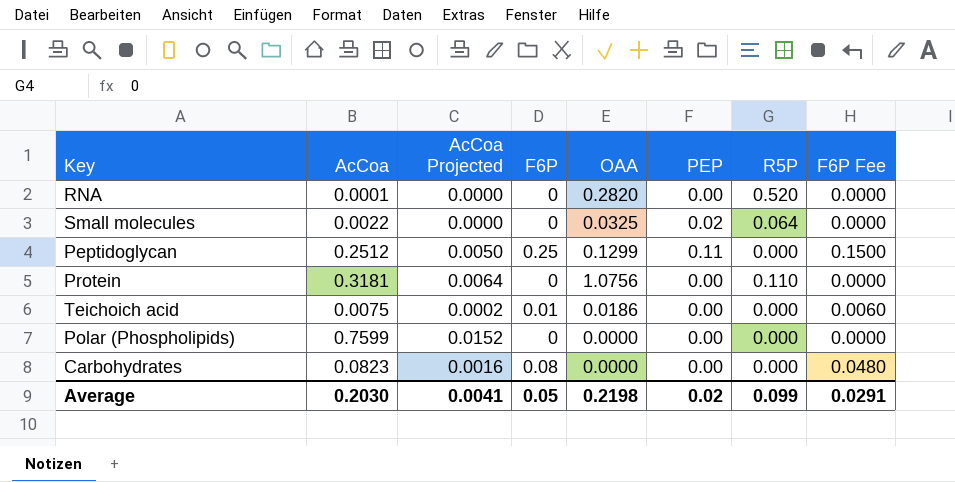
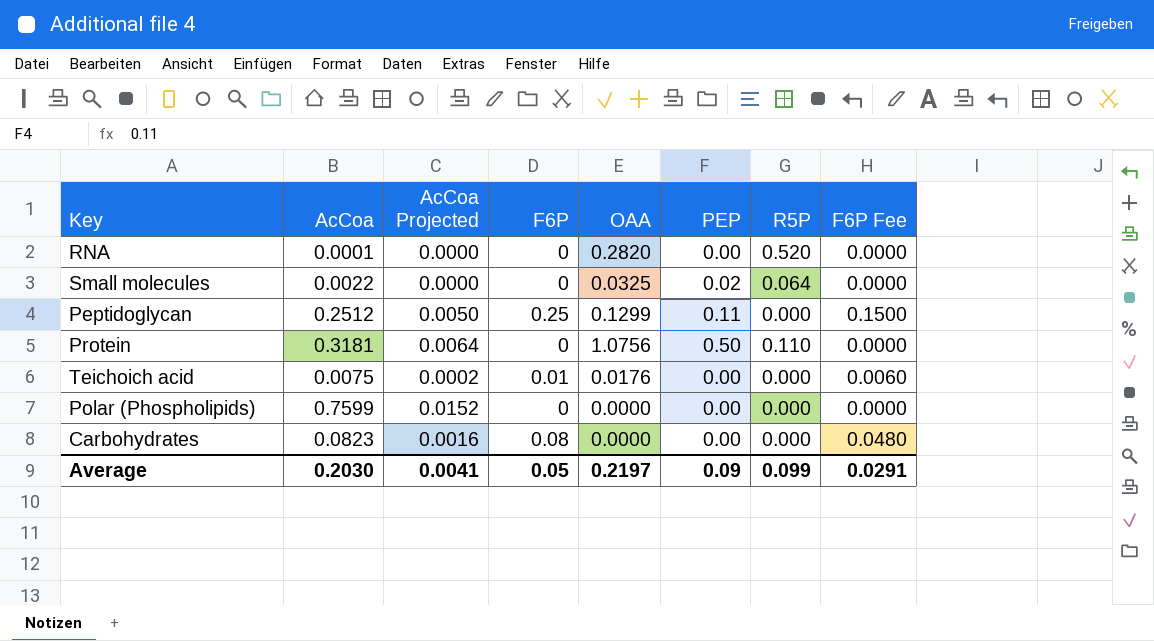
Protein | PEP: 0.00 -> 0.50
Teichoich acid | OAA: 0.0186 -> 0.0176
Average | OAA: 0.2198 -> 0.2197
Average | PEP: 0.02 -> 0.09

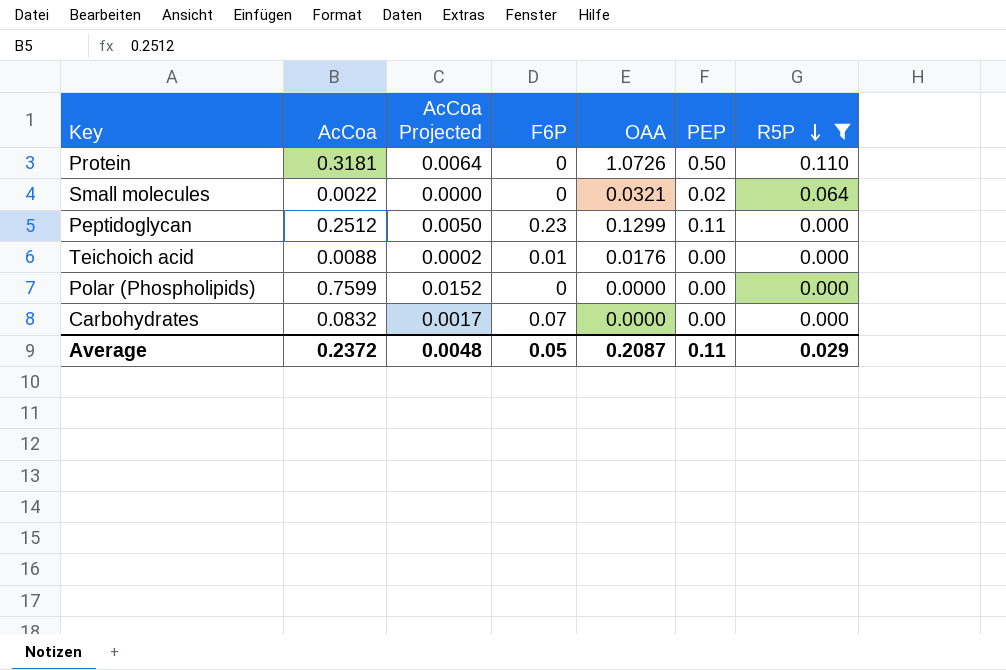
filter: none -> R5P != 0.520
row order: none -> R5P descending
column F6P Fee | formula: [F6P] * 0.6 -> none
Protein | OAA: 1.0756 -> 1.0726
Small molecules | OAA: 0.0325 -> 0.0321
Peptidoglycan | F6P: 0.25 -> 0.23
Teichoich acid | AcCoa: 0.0075 -> 0.0088
Carbohydrates | AcCoa: 0.0823 -> 0.0832
Carbohydrates | AcCoa Projected: 0.0016 -> 0.0017
Carbohydrates | F6P: 0.08 -> 0.07
Average | AcCoa: 0.2030 -> 0.2372
Average | AcCoa Projected: 0.0041 -> 0.0048
Average | OAA: 0.2197 -> 0.2087
Average | PEP: 0.09 -> 0.11
Average | R5P: 0.099 -> 0.029

